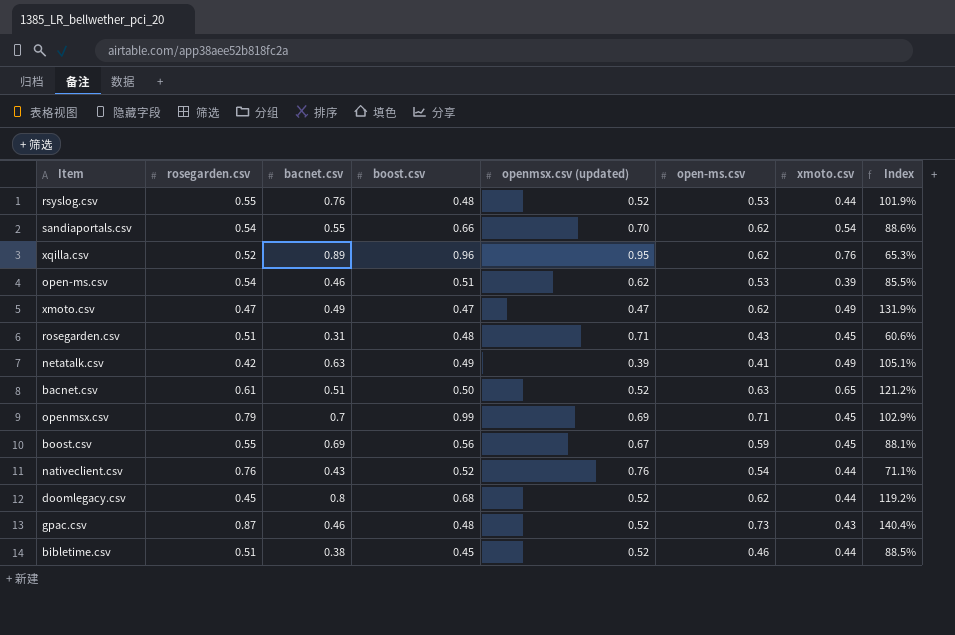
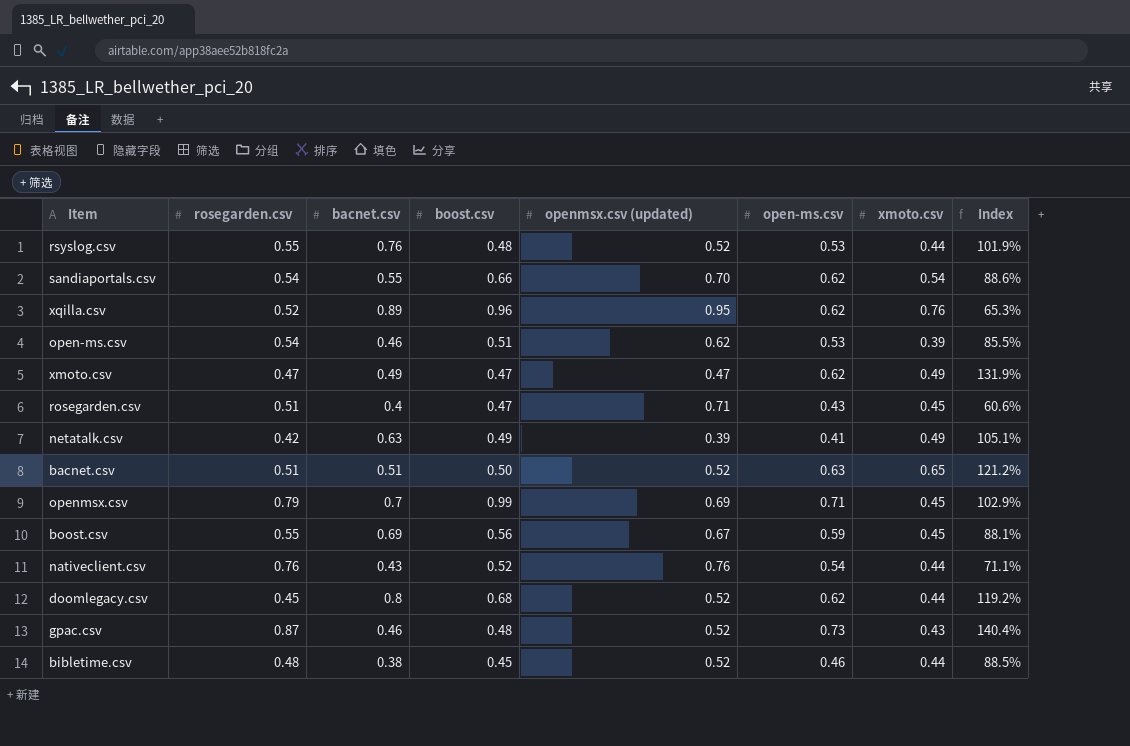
rosegarden.csv | bacnet.csv: 0.31 -> 0.4
rosegarden.csv | boost.csv: 0.48 -> 0.47
bacnet.csv | rosegarden.csv: 0.61 -> 0.51
bibletime.csv | rosegarden.csv: 0.51 -> 0.48

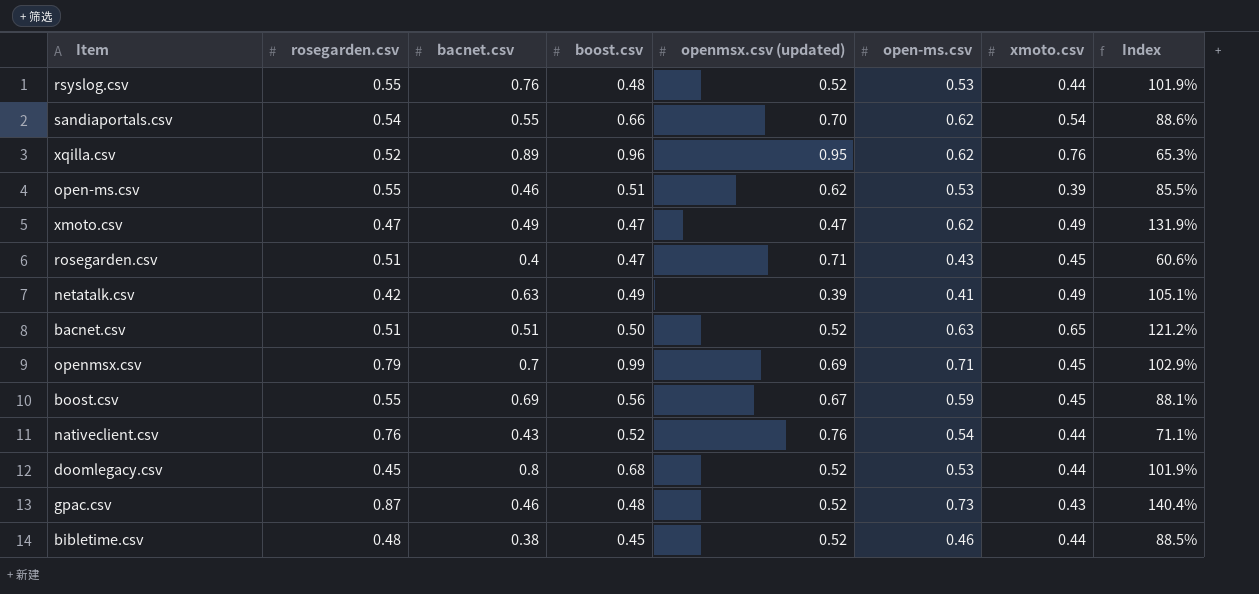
open-ms.csv | rosegarden.csv: 0.54 -> 0.55
doomlegacy.csv | open-ms.csv: 0.62 -> 0.53
doomlegacy.csv | Index: 119.2% -> 101.9%

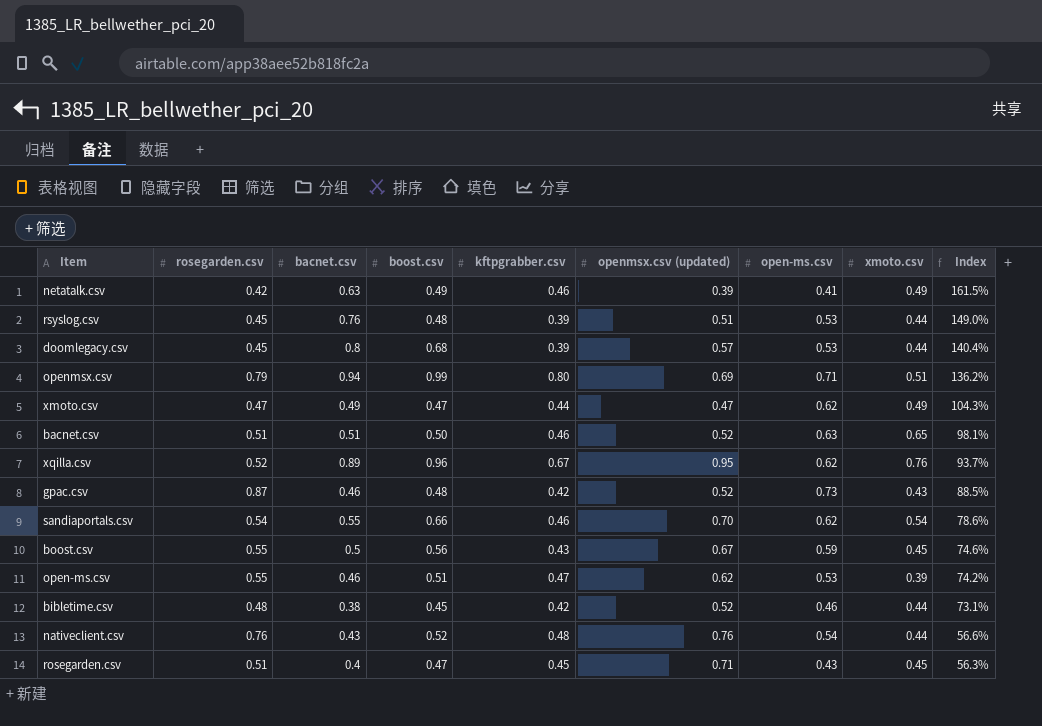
row order: none -> Index descending
column kftpgrabber.csv | position: none -> 5
column Index | formula: [open-ms.csv] / [openmsx.csv (updated)] -> [bacnet.csv] / [openmsx.csv (updated)]
rsyslog.csv | rosegarden.csv: 0.55 -> 0.45
rsyslog.csv | openmsx.csv (updated): 0.52 -> 0.51
doomlegacy.csv | openmsx.csv (updated): 0.52 -> 0.57
openmsx.csv | bacnet.csv: 0.7 -> 0.94
openmsx.csv | xmoto.csv: 0.45 -> 0.51
boost.csv | bacnet.csv: 0.69 -> 0.5

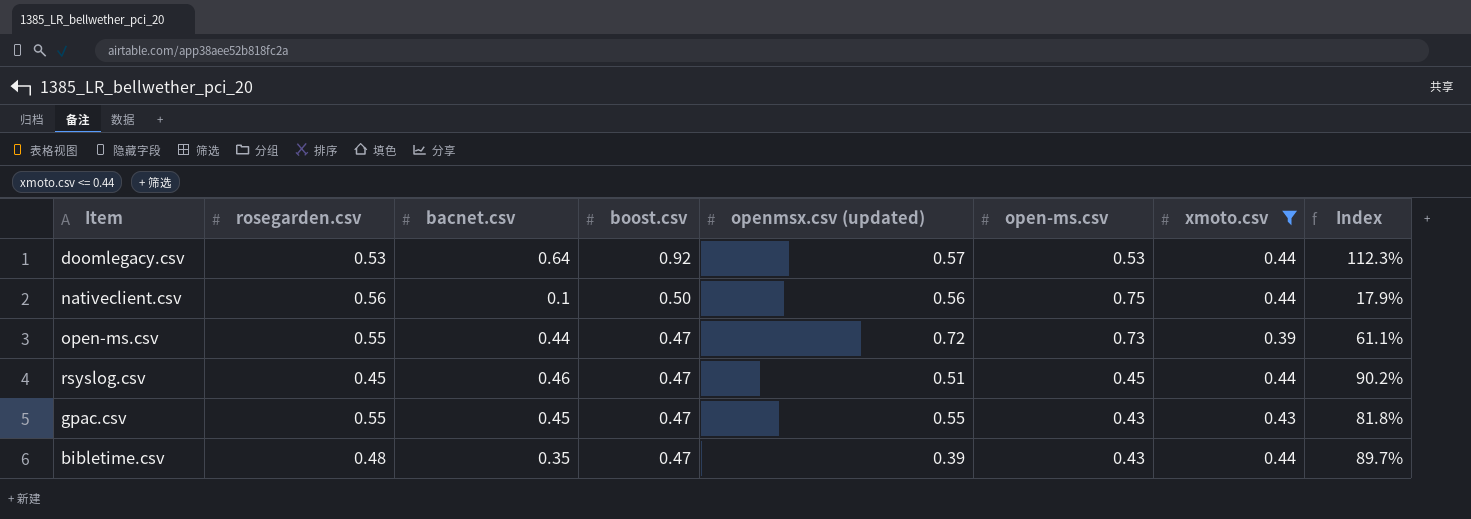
filter: none -> xmoto.csv <= 0.44
row order: Index descending -> boost.csv descending
column kftpgrabber.csv | position: 5 -> none
doomlegacy.csv | rosegarden.csv: 0.45 -> 0.53
doomlegacy.csv | bacnet.csv: 0.8 -> 0.64
doomlegacy.csv | boost.csv: 0.68 -> 0.92
doomlegacy.csv | Index: 140.4% -> 112.3%
nativeclient.csv | rosegarden.csv: 0.76 -> 0.56
nativeclient.csv | bacnet.csv: 0.43 -> 0.1
nativeclient.csv | boost.csv: 0.52 -> 0.50
nativeclient.csv | openmsx.csv (updated): 0.76 -> 0.56
nativeclient.csv | open-ms.csv: 0.54 -> 0.75
nativeclient.csv | Index: 56.6% -> 17.9%
open-ms.csv | bacnet.csv: 0.46 -> 0.44
open-ms.csv | boost.csv: 0.51 -> 0.47
open-ms.csv | openmsx.csv (updated): 0.62 -> 0.72
open-ms.csv | open-ms.csv: 0.53 -> 0.73
open-ms.csv | Index: 74.2% -> 61.1%
rsyslog.csv | bacnet.csv: 0.76 -> 0.46
rsyslog.csv | boost.csv: 0.48 -> 0.47
rsyslog.csv | open-ms.csv: 0.53 -> 0.45
rsyslog.csv | Index: 149.0% -> 90.2%
gpac.csv | rosegarden.csv: 0.87 -> 0.55
gpac.csv | bacnet.csv: 0.46 -> 0.45
gpac.csv | boost.csv: 0.48 -> 0.47
gpac.csv | openmsx.csv (updated): 0.52 -> 0.55
gpac.csv | open-ms.csv: 0.73 -> 0.43
gpac.csv | Index: 88.5% -> 81.8%
bibletime.csv | bacnet.csv: 0.38 -> 0.35
bibletime.csv | boost.csv: 0.45 -> 0.47
bibletime.csv | openmsx.csv (updated): 0.52 -> 0.39
bibletime.csv | open-ms.csv: 0.46 -> 0.43
bibletime.csv | Index: 73.1% -> 89.7%

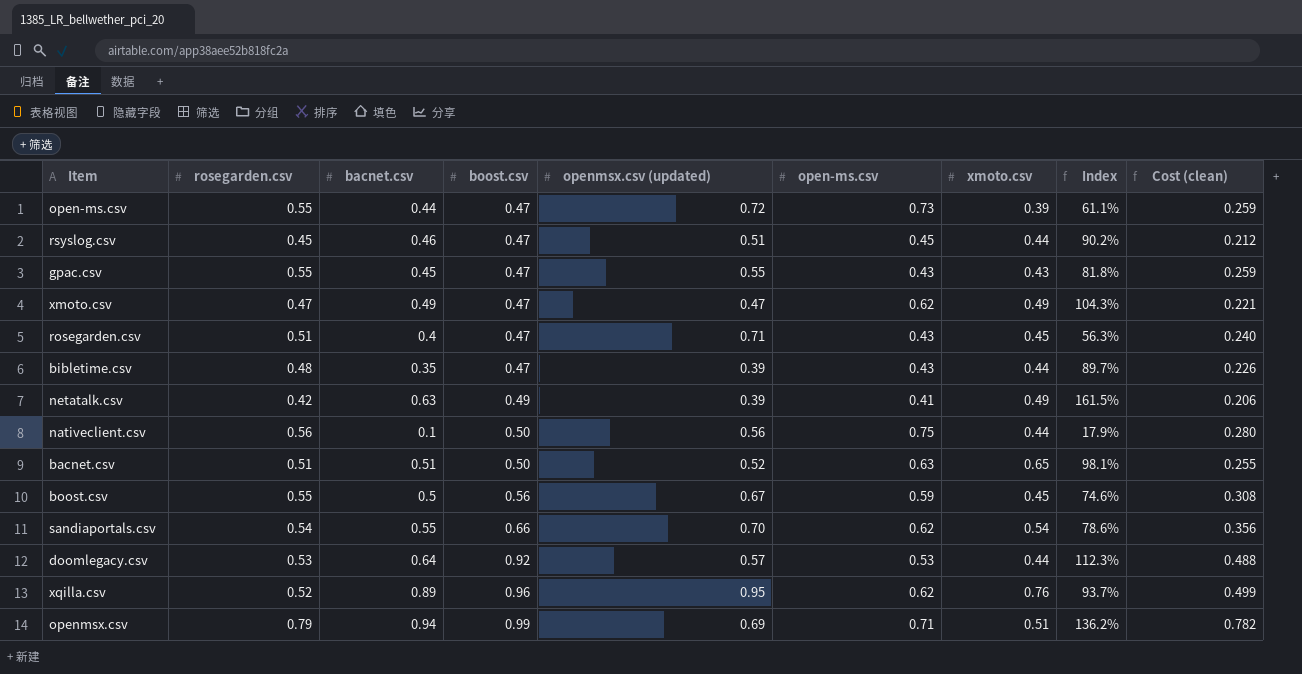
filter: xmoto.csv <= 0.44 -> none
row order: boost.csv descending -> boost.csv ascending
column Cost (clean) | formula: none -> [rosegarden.csv] * [boost.csv]

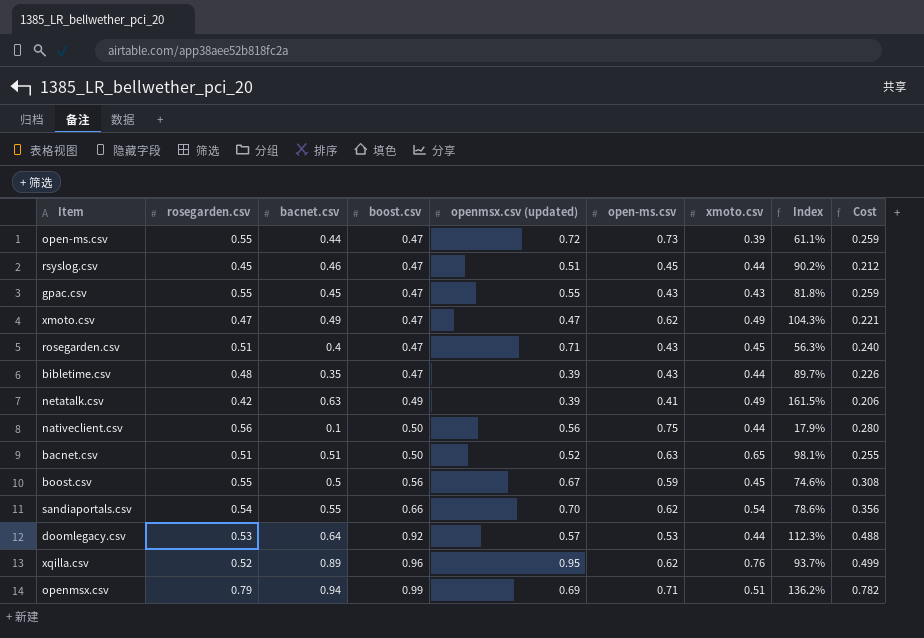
column name: Cost (clean) -> Cost

